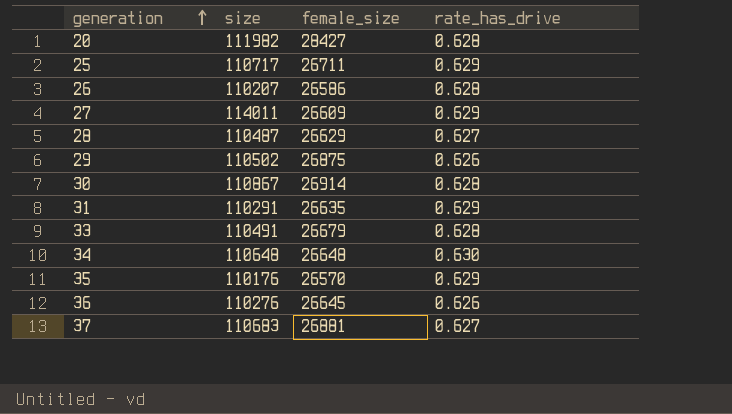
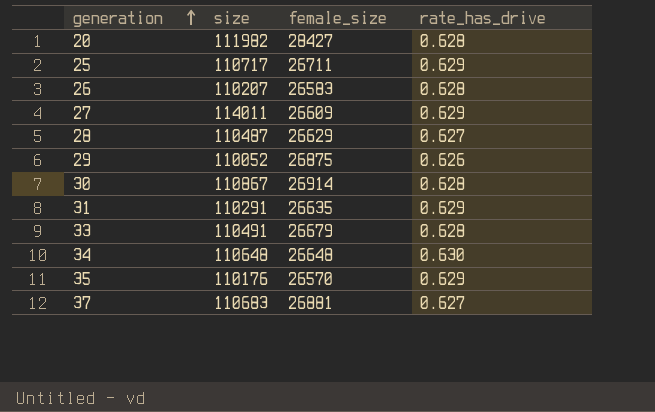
row 36: 110276 | 26645 | 0.626 -> none
26 | female_size: 26586 -> 26583
29 | size: 110502 -> 110052

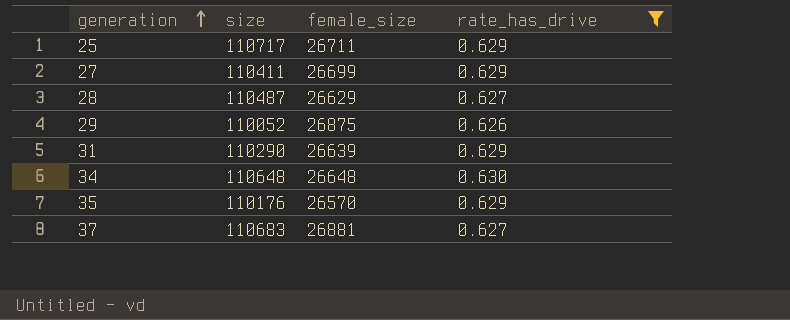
filter: none -> rate_has_drive != 0.628
27 | size: 114011 -> 110411
27 | female_size: 26609 -> 26699
31 | size: 110291 -> 110290
31 | female_size: 26635 -> 26639

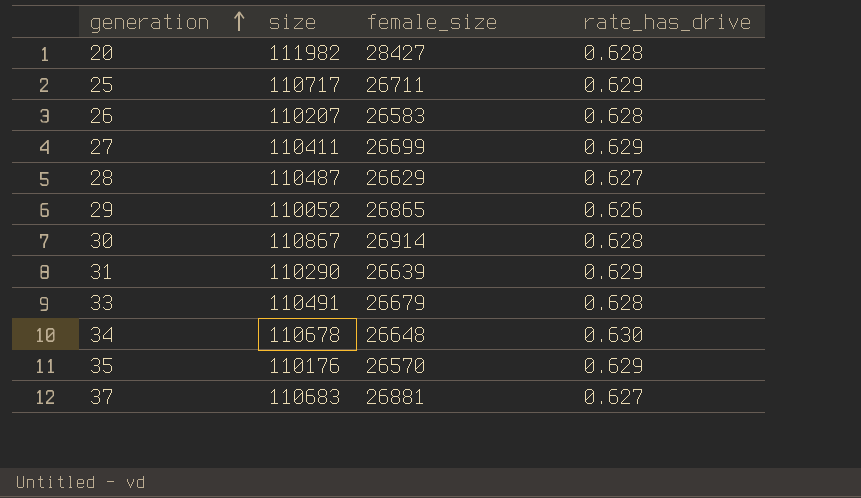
filter: rate_has_drive != 0.628 -> none
29 | female_size: 26875 -> 26865
34 | size: 110648 -> 110678

